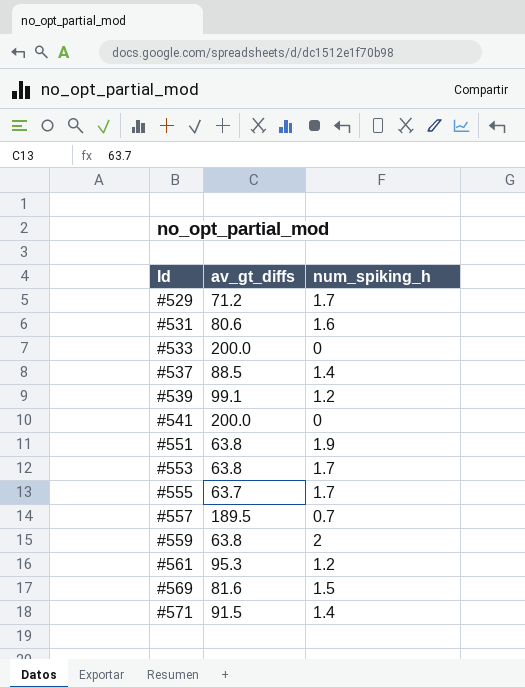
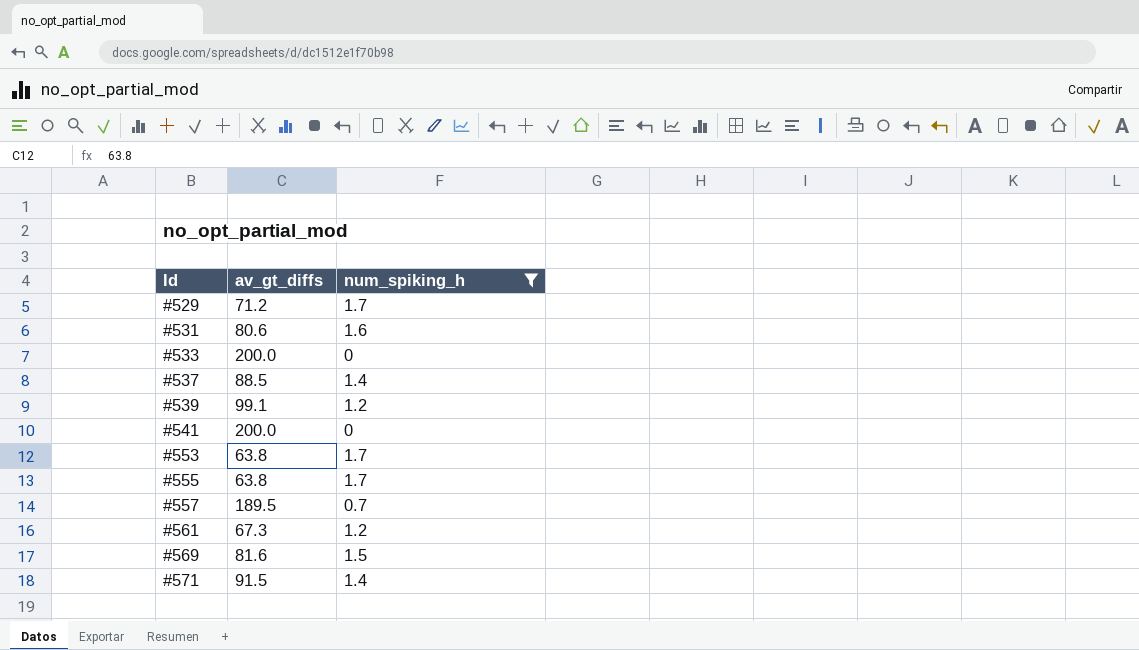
filter: none -> num_spiking_h <= 1.7
#555 | av_gt_diffs: 63.7 -> 63.8
#561 | av_gt_diffs: 95.3 -> 67.3

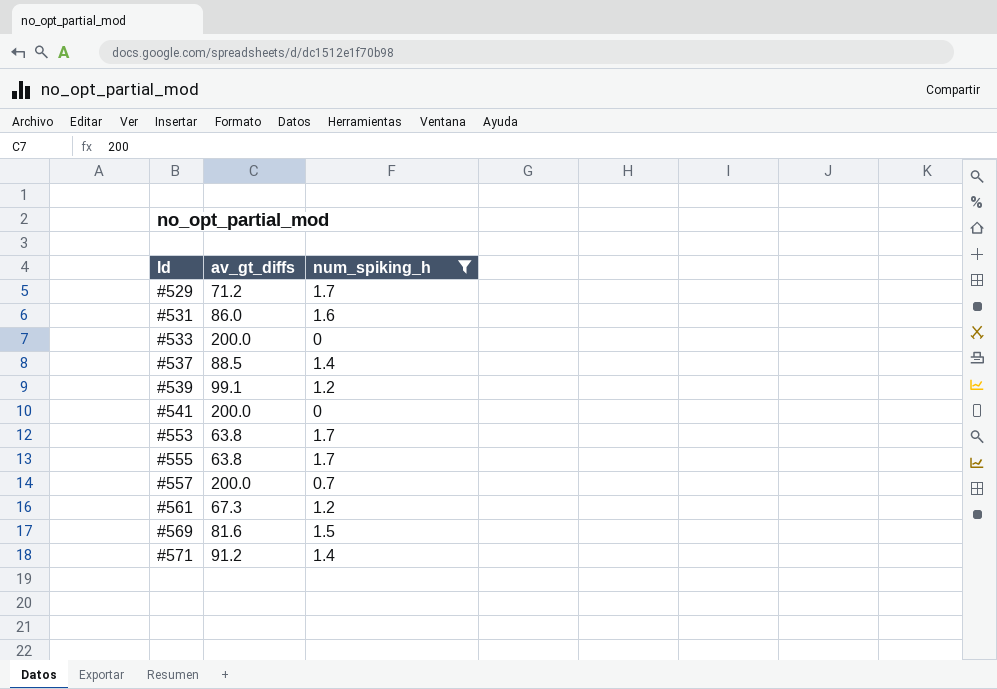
#531 | av_gt_diffs: 80.6 -> 86.0
#557 | av_gt_diffs: 189.5 -> 200.0
#571 | av_gt_diffs: 91.5 -> 91.2

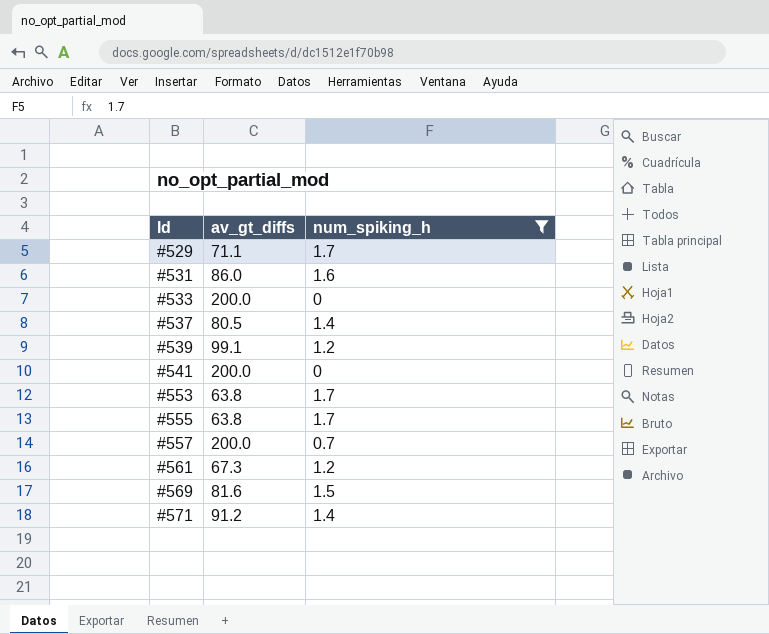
#529 | av_gt_diffs: 71.2 -> 71.1
#537 | av_gt_diffs: 88.5 -> 80.5

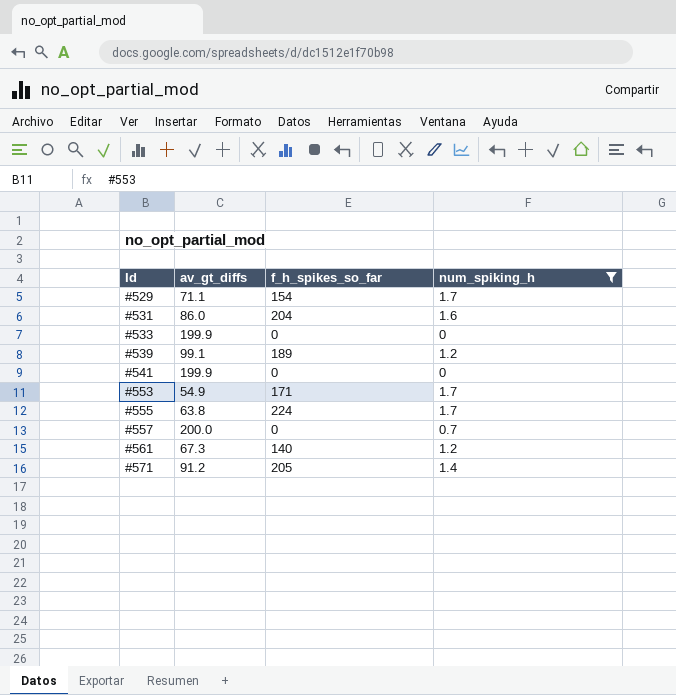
column f_h_spikes_so_far | position: none -> 3
row #537: 80.5 | 1.4 -> none
row #569: 81.6 | 1.5 -> none
#533 | av_gt_diffs: 200.0 -> 199.9
#541 | av_gt_diffs: 200.0 -> 199.9
#553 | av_gt_diffs: 63.8 -> 54.9

